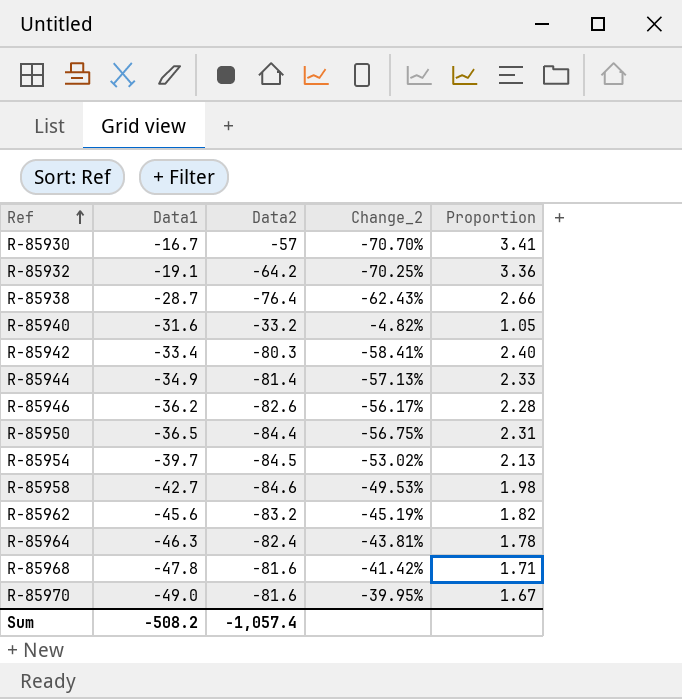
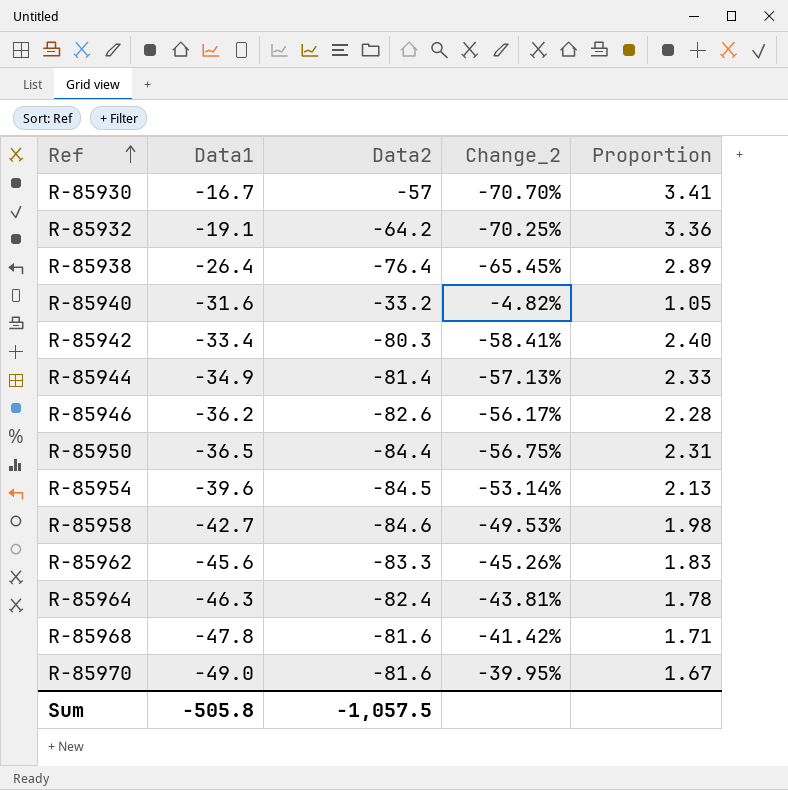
R-85938 | Data1: -28.7 -> -26.4
R-85938 | Change_2: -62.43% -> -65.45%
R-85938 | Proportion: 2.66 -> 2.89
R-85954 | Data1: -39.7 -> -39.6
R-85954 | Change_2: -53.02% -> -53.14%
R-85962 | Data2: -83.2 -> -83.3
R-85962 | Change_2: -45.19% -> -45.26%
R-85962 | Proportion: 1.82 -> 1.83
Sum | Data1: -508.2 -> -505.8
Sum | Data2: -1,057.4 -> -1,057.5

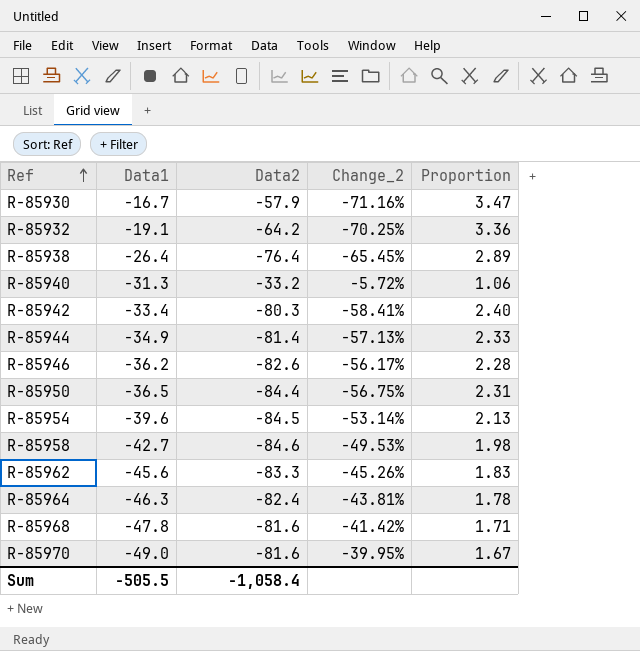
R-85930 | Data2: -57 -> -57.9
R-85930 | Change_2: -70.70% -> -71.16%
R-85930 | Proportion: 3.41 -> 3.47
R-85940 | Data1: -31.6 -> -31.3
R-85940 | Change_2: -4.82% -> -5.72%
R-85940 | Proportion: 1.05 -> 1.06
Sum | Data1: -505.8 -> -505.5
Sum | Data2: -1,057.5 -> -1,058.4

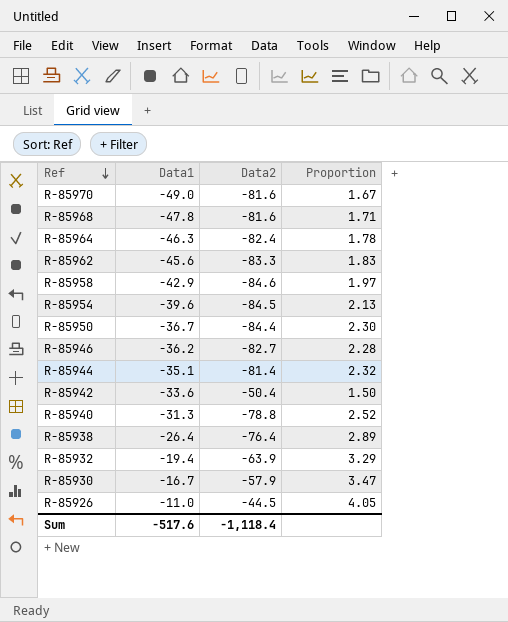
row order: Ref ascending -> Ref descending
column Change_2 | formula: ([Data1] - [Data2]) / [Data2] -> none
R-85958 | Data1: -42.7 -> -42.9
R-85958 | Proportion: 1.98 -> 1.97
R-85950 | Data1: -36.5 -> -36.7
R-85950 | Proportion: 2.31 -> 2.30
R-85946 | Data2: -82.6 -> -82.7
R-85944 | Data1: -34.9 -> -35.1
R-85944 | Proportion: 2.33 -> 2.32
R-85942 | Data1: -33.4 -> -33.6
R-85942 | Data2: -80.3 -> -50.4
R-85942 | Proportion: 2.40 -> 1.50
R-85940 | Data2: -33.2 -> -78.8
R-85940 | Proportion: 1.06 -> 2.52
R-85932 | Data1: -19.1 -> -19.4
R-85932 | Data2: -64.2 -> -63.9
R-85932 | Proportion: 3.36 -> 3.29
row R-85926: none -> -11.0 | -44.5 | 4.05
Sum | Data1: -505.5 -> -517.6
Sum | Data2: -1,058.4 -> -1,118.4

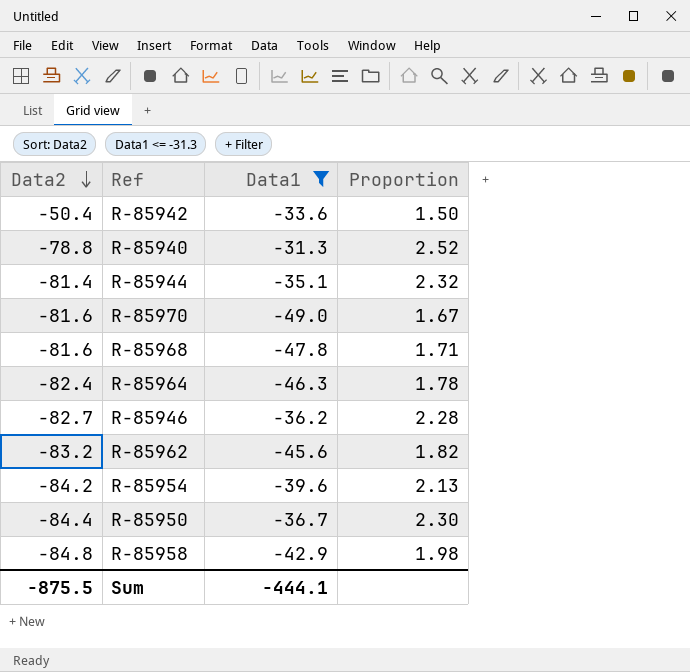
filter: none -> Data1 <= -31.3
row order: Ref descending -> Data2 descending
column Data2 | position: 3 -> 1
R-85962 | Data2: -83.3 -> -83.2
R-85962 | Proportion: 1.83 -> 1.82
R-85954 | Data2: -84.5 -> -84.2
R-85958 | Data2: -84.6 -> -84.8
R-85958 | Proportion: 1.97 -> 1.98
Sum | Data2: -1,118.4 -> -875.5
Sum | Data1: -517.6 -> -444.1

